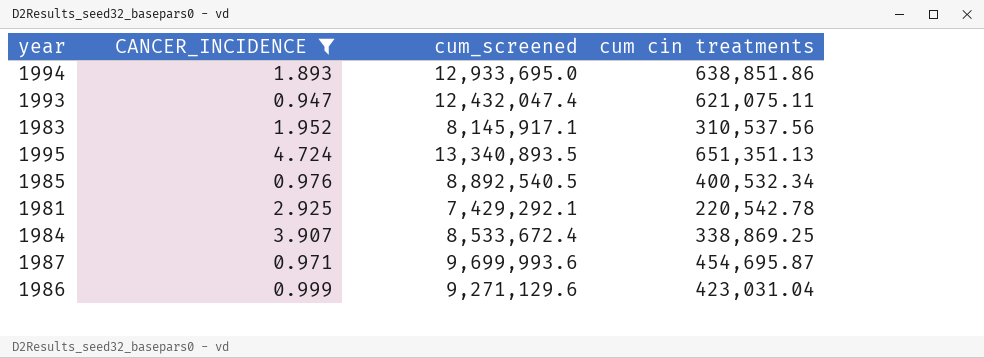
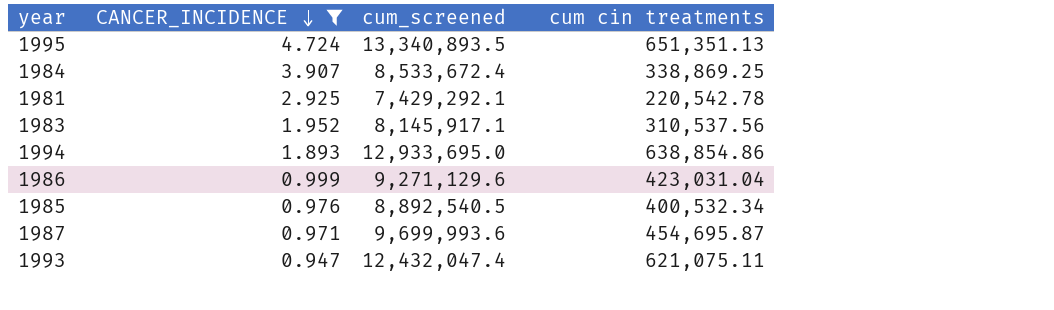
row order: none -> CANCER_INCIDENCE descending
1994 | cum cin treatments: 638,851.86 -> 638,854.86

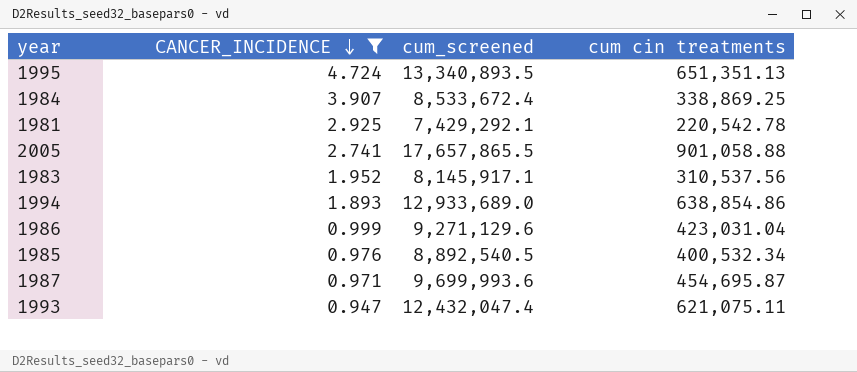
row 2005: none -> 2.741 | 17,657,865.5 | 901,058.88
1994 | cum_screened: 12,933,695.0 -> 12,933,689.0

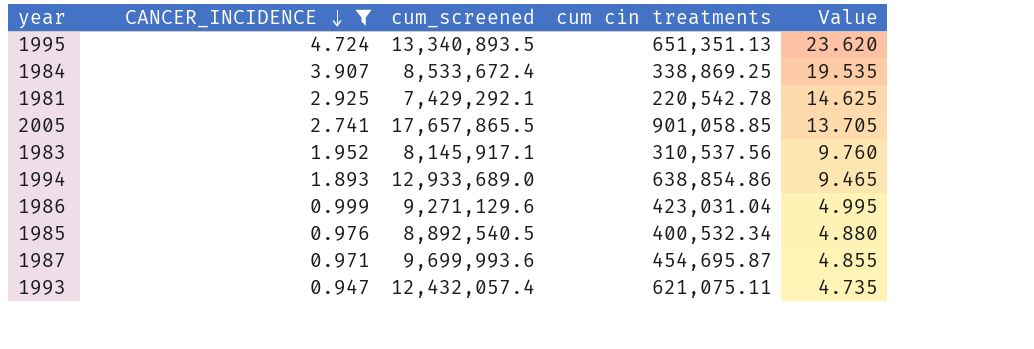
column Value | formula: none -> [CANCER_INCIDENCE] * 5
2005 | cum cin treatments: 901,058.88 -> 901,058.85
1993 | cum_screened: 12,432,047.4 -> 12,432,057.4

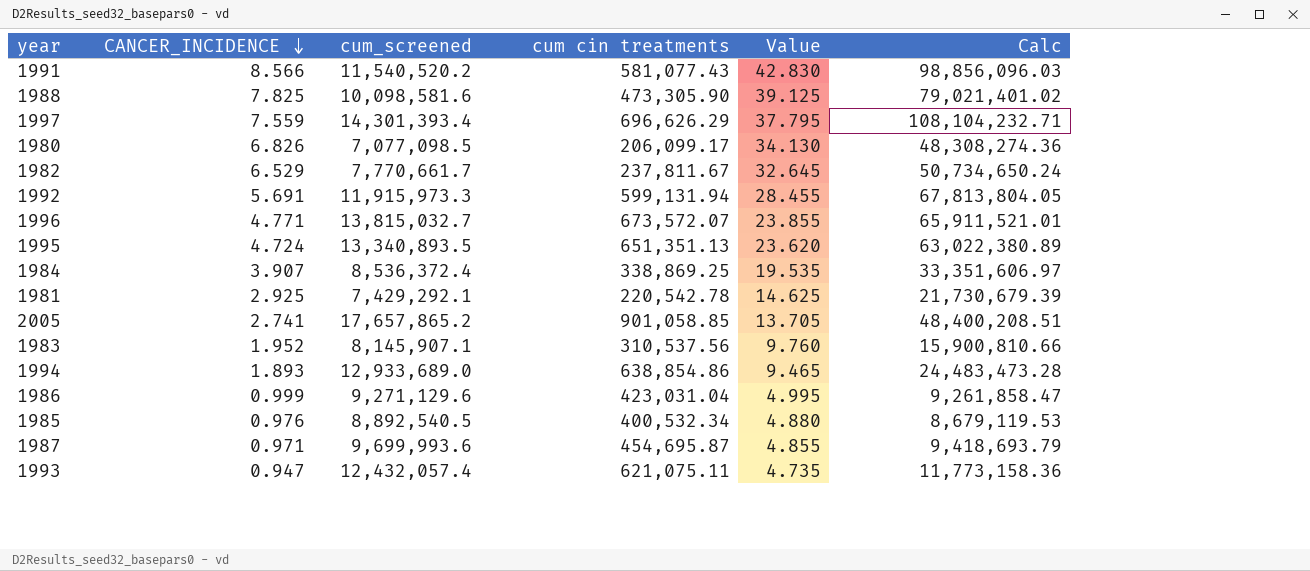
filter: CANCER_INCIDENCE <= 4.724 -> none
column Calc | formula: none -> [CANCER_INCIDENCE] * [cum_screened]
1984 | cum_screened: 8,533,672.4 -> 8,536,372.4
2005 | cum_screened: 17,657,865.5 -> 17,657,865.2
1983 | cum_screened: 8,145,917.1 -> 8,145,907.1

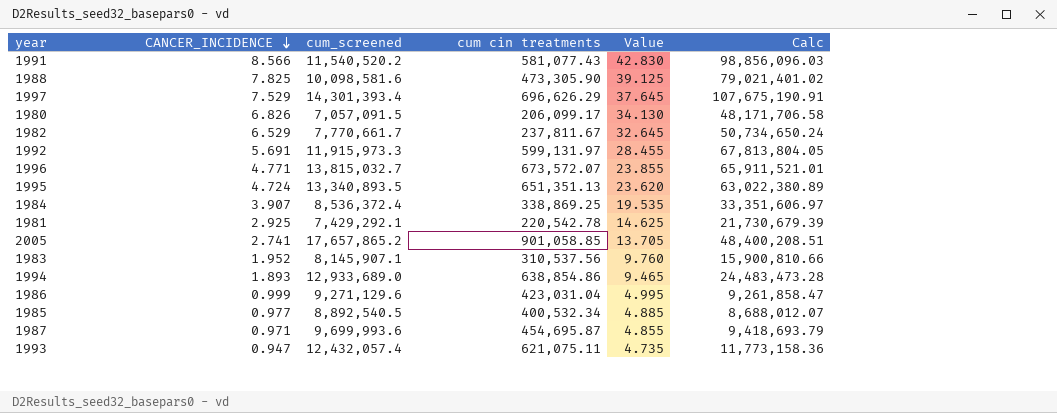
1997 | CANCER_INCIDENCE: 7.559 -> 7.529
1997 | Value: 37.795 -> 37.645
1997 | Calc: 108,104,232.71 -> 107,675,190.91
1980 | cum_screened: 7,077,098.5 -> 7,057,091.5
1980 | Calc: 48,308,274.36 -> 48,171,706.58
1992 | cum cin treatments: 599,131.94 -> 599,131.97
1985 | CANCER_INCIDENCE: 0.976 -> 0.977
1985 | Value: 4.880 -> 4.885
1985 | Calc: 8,679,119.53 -> 8,688,012.07

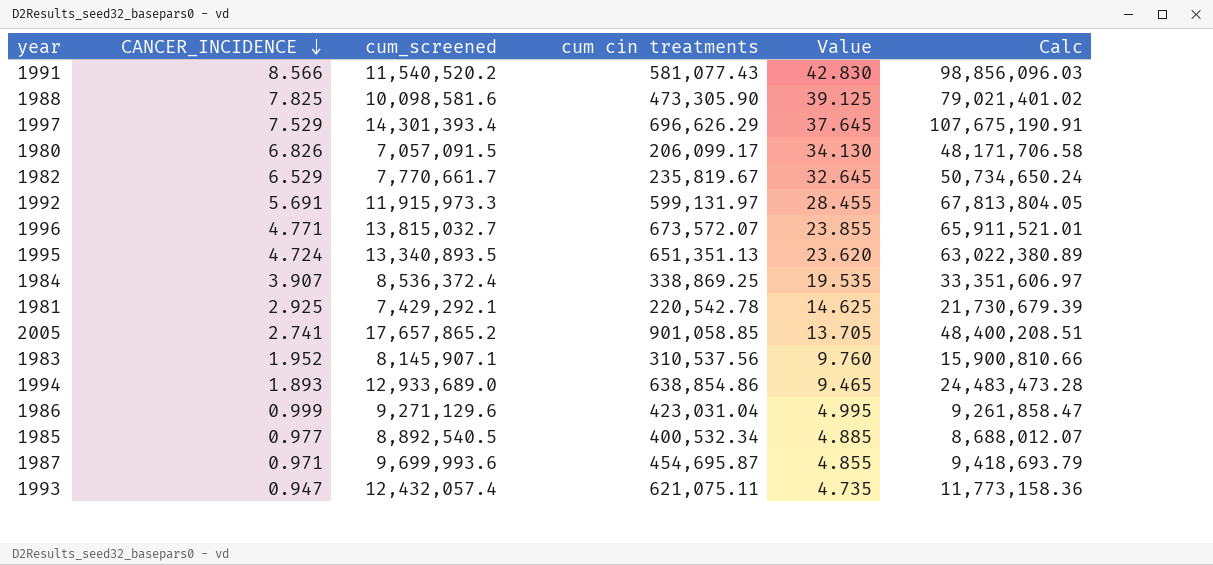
1982 | cum cin treatments: 237,811.67 -> 235,819.67

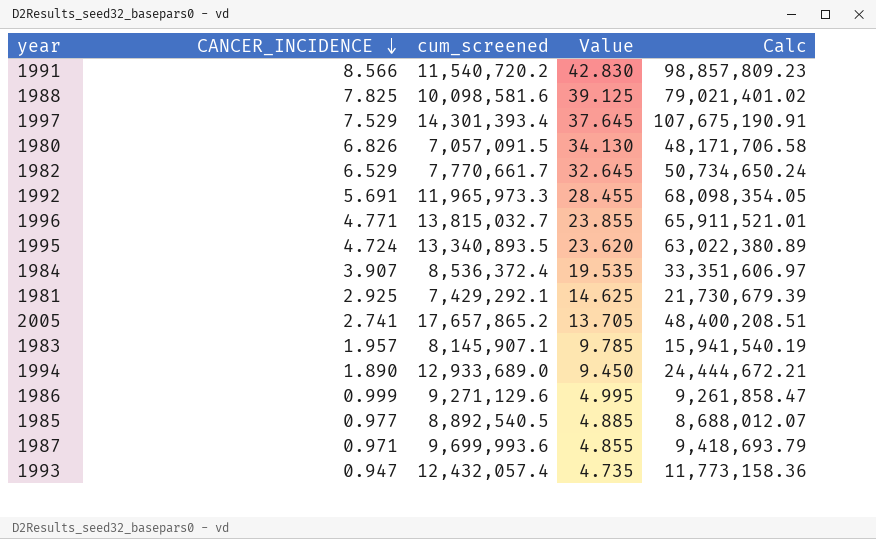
column cum cin treatments | position: 4 -> none
1991 | cum_screened: 11,540,520.2 -> 11,540,720.2
1991 | Calc: 98,856,096.03 -> 98,857,809.23
1992 | cum_screened: 11,915,973.3 -> 11,965,973.3
1992 | Calc: 67,813,804.05 -> 68,098,354.05
1983 | CANCER_INCIDENCE: 1.952 -> 1.957
1983 | Value: 9.760 -> 9.785
1983 | Calc: 15,900,810.66 -> 15,941,540.19
1994 | CANCER_INCIDENCE: 1.893 -> 1.890
1994 | Value: 9.465 -> 9.450
1994 | Calc: 24,483,473.28 -> 24,444,672.21

